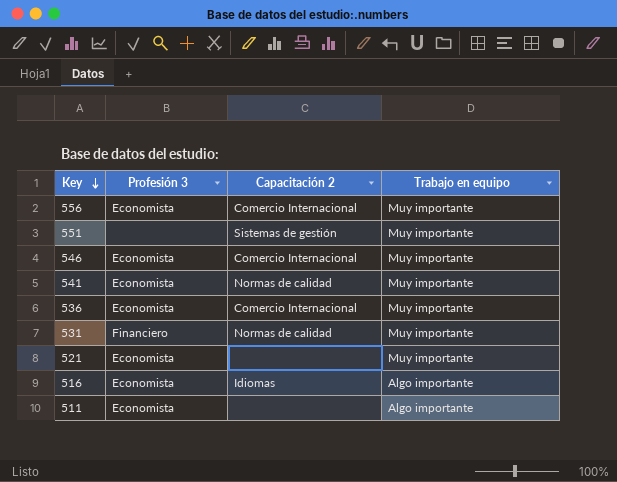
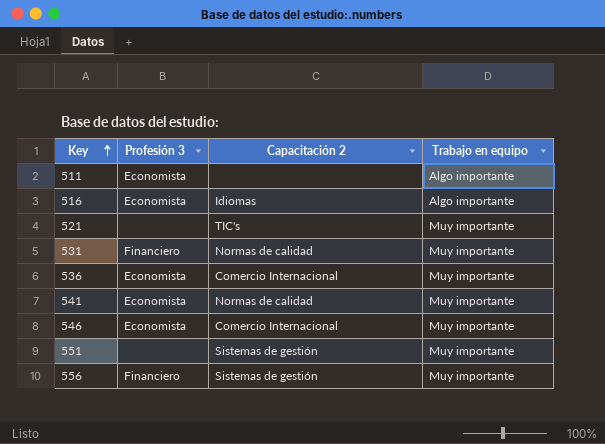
row order: Key descending -> Key ascending
521 | Profesión 3: Economista -> none
521 | Capacitación 2: none -> TIC's
556 | Profesión 3: Economista -> Financiero
556 | Capacitación 2: Comercio Internacional -> Sistemas de gestión

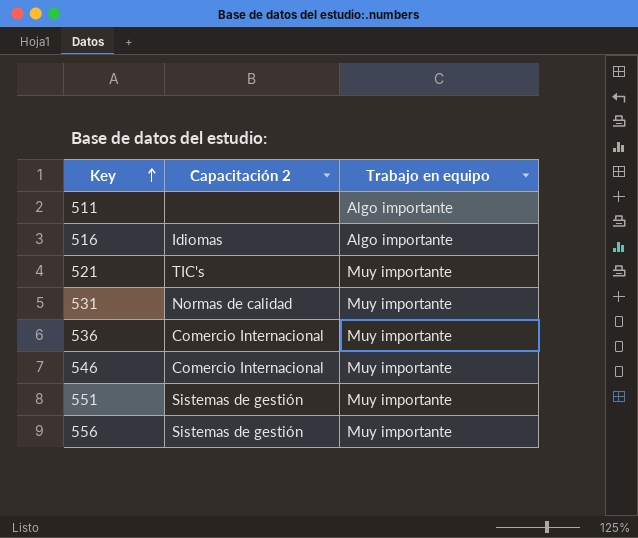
column Profesión 3 | position: 2 -> none
row 541: Economista | Normas de calidad | Muy importante -> none

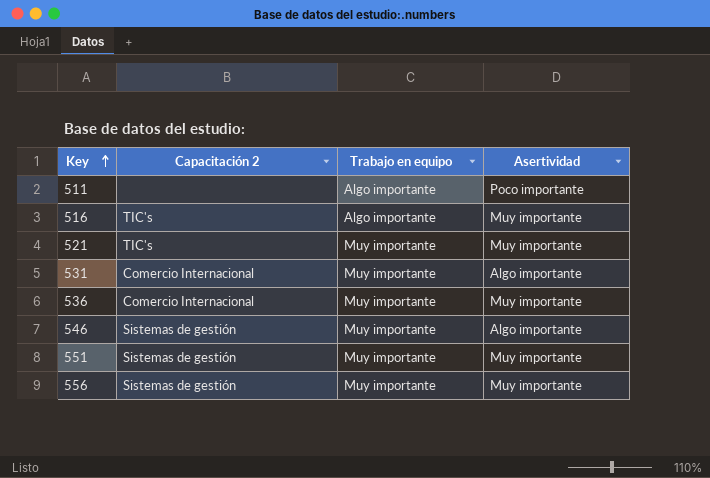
column Asertividad | position: none -> 4
516 | Capacitación 2: Idiomas -> TIC's
531 | Capacitación 2: Normas de calidad -> Comercio Internacional
546 | Capacitación 2: Comercio Internacional -> Sistemas de gestión

